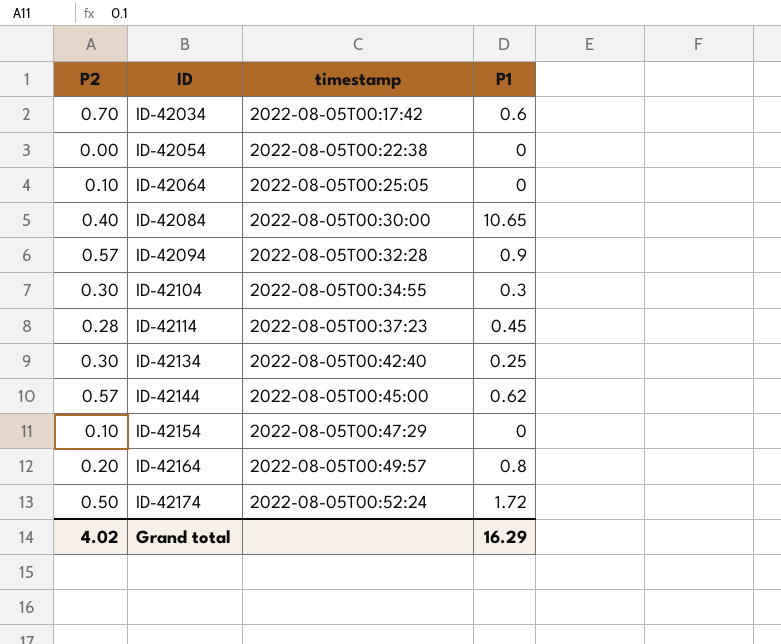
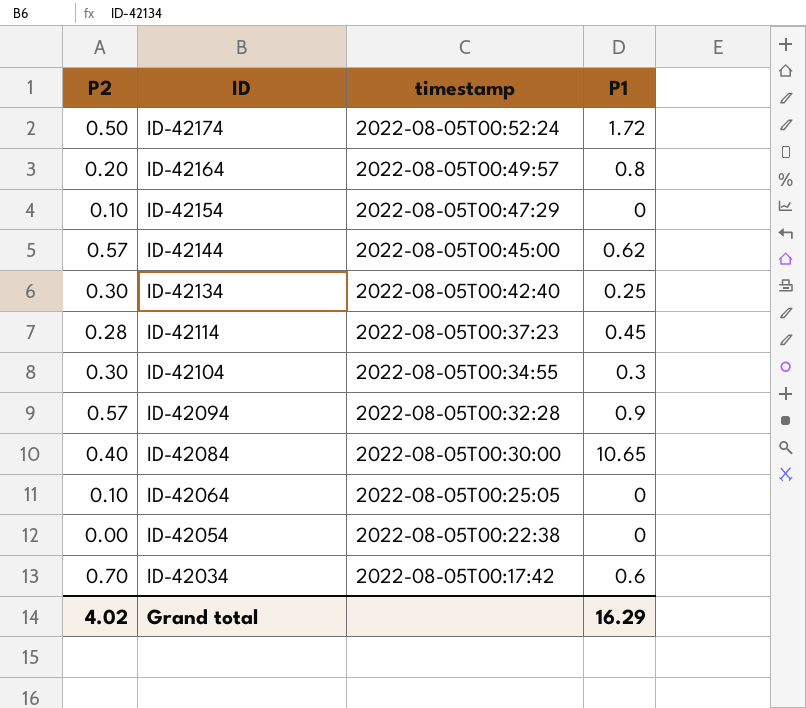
row order: ID ascending -> ID descending

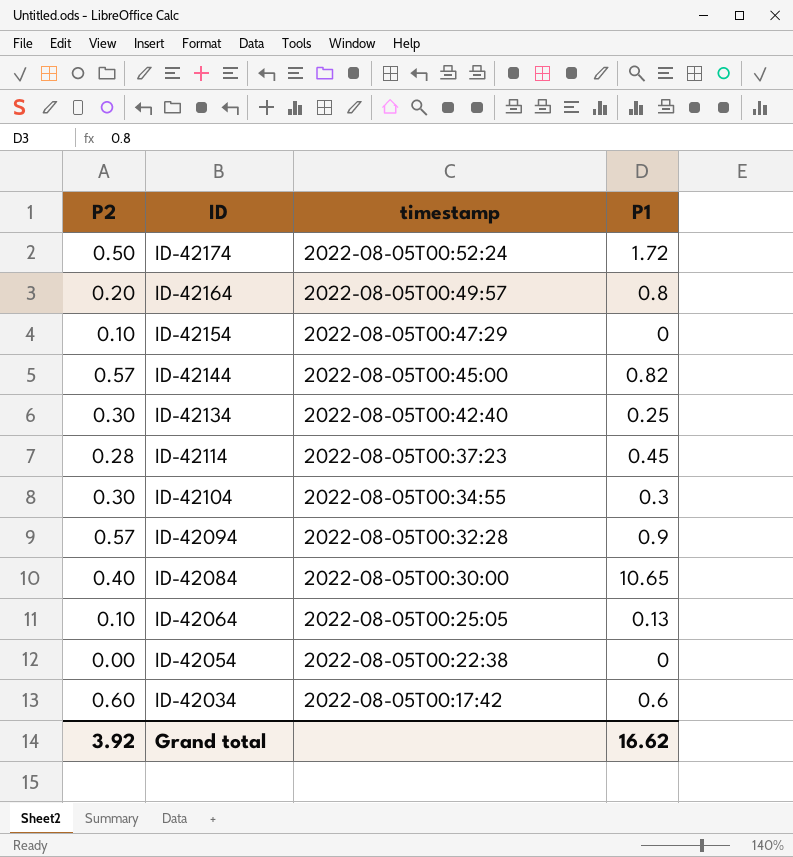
ID-42144 | P1: 0.62 -> 0.82
ID-42064 | P1: 0 -> 0.13
ID-42034 | P2: 0.70 -> 0.60
Grand total | P2: 4.02 -> 3.92
Grand total | P1: 16.29 -> 16.62

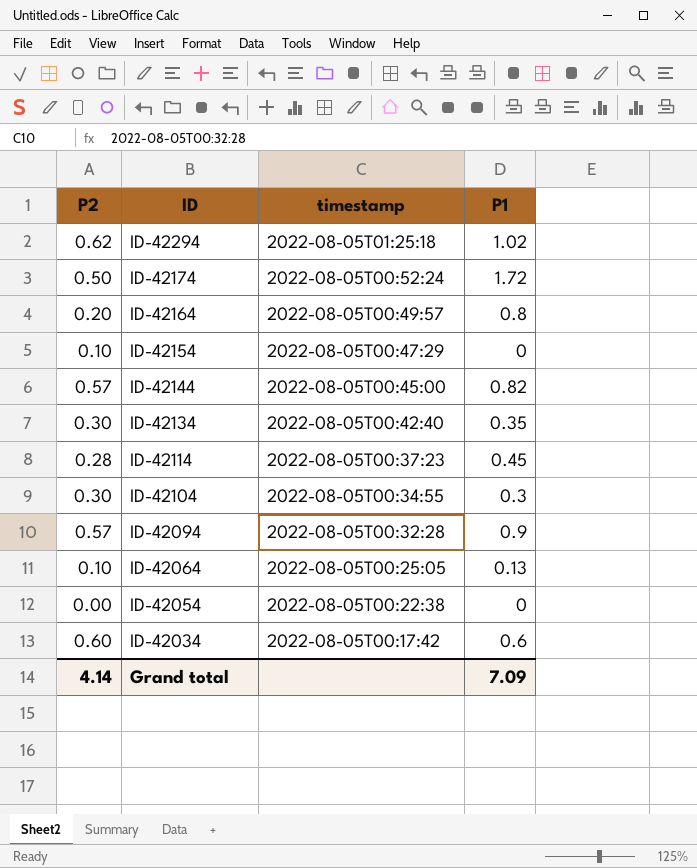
row ID-42084: 0.40 | 2022-08-05T00:30:00 | 10.65 -> none
row ID-42294: none -> 0.62 | 2022-08-05T01:25:18 | 1.02
ID-42134 | P1: 0.25 -> 0.35
Grand total | P2: 3.92 -> 4.14
Grand total | P1: 16.62 -> 7.09

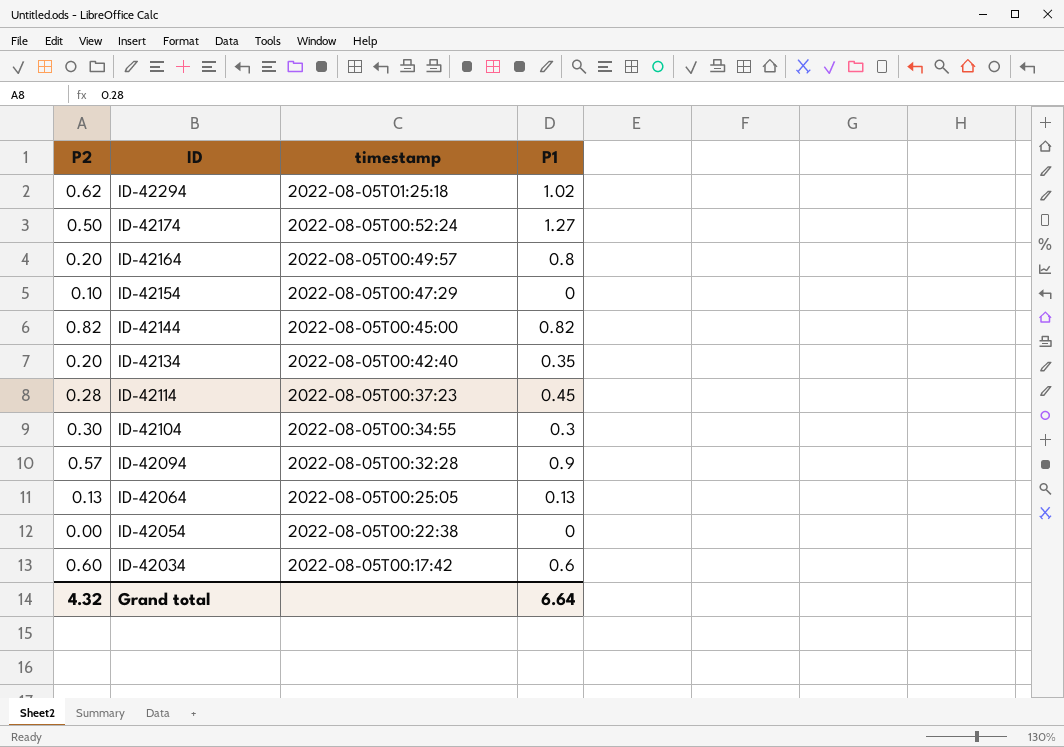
ID-42174 | P1: 1.72 -> 1.27
ID-42144 | P2: 0.57 -> 0.82
ID-42134 | P2: 0.30 -> 0.20
ID-42064 | P2: 0.10 -> 0.13
Grand total | P2: 4.14 -> 4.32
Grand total | P1: 7.09 -> 6.64

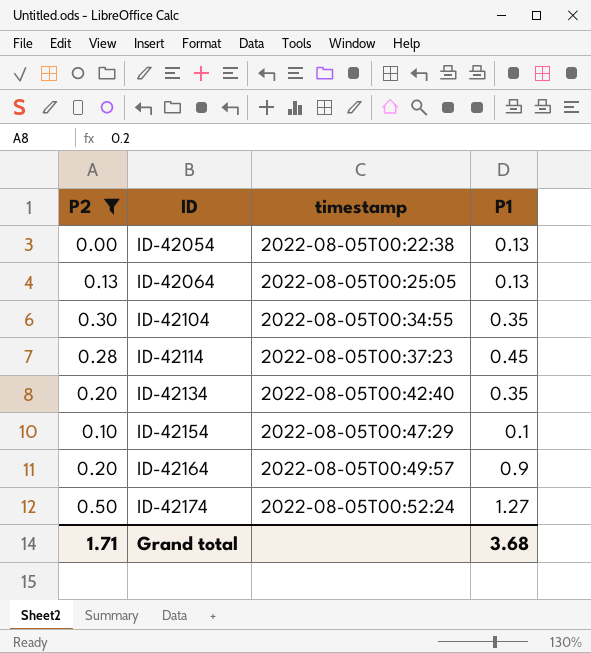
filter: none -> P2 <= 0.50
row order: ID descending -> ID ascending
ID-42054 | P1: 0 -> 0.13
ID-42104 | P1: 0.3 -> 0.35
ID-42154 | P1: 0 -> 0.1
ID-42164 | P1: 0.8 -> 0.9
Grand total | P2: 4.32 -> 1.71
Grand total | P1: 6.64 -> 3.68

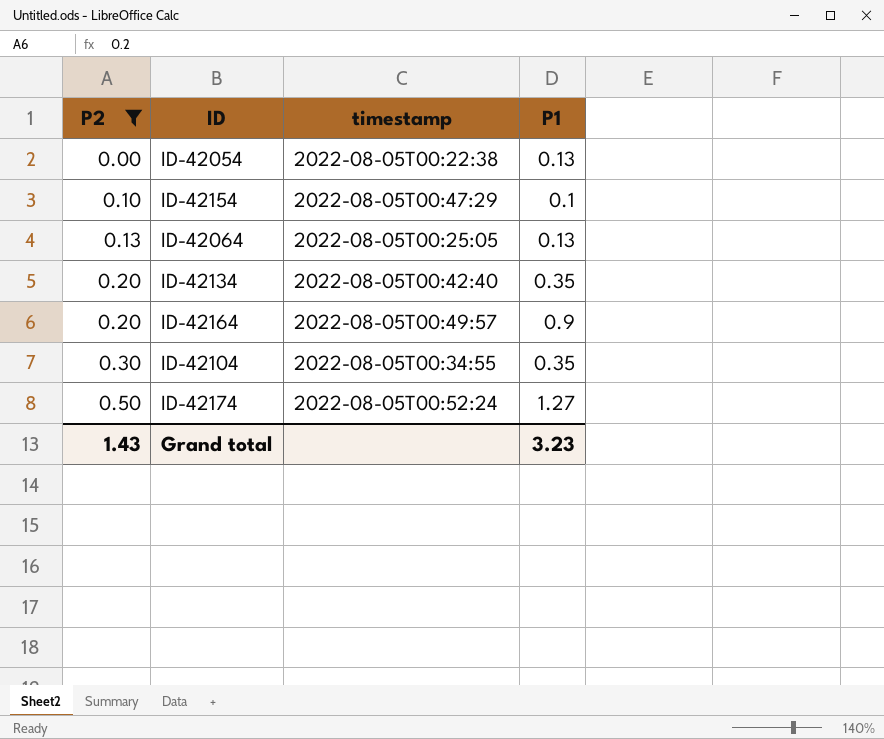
row order: ID ascending -> P2 ascending
row ID-42114: 0.28 | 2022-08-05T00:37:23 | 0.45 -> none
Grand total | P2: 1.71 -> 1.43
Grand total | P1: 3.68 -> 3.23

